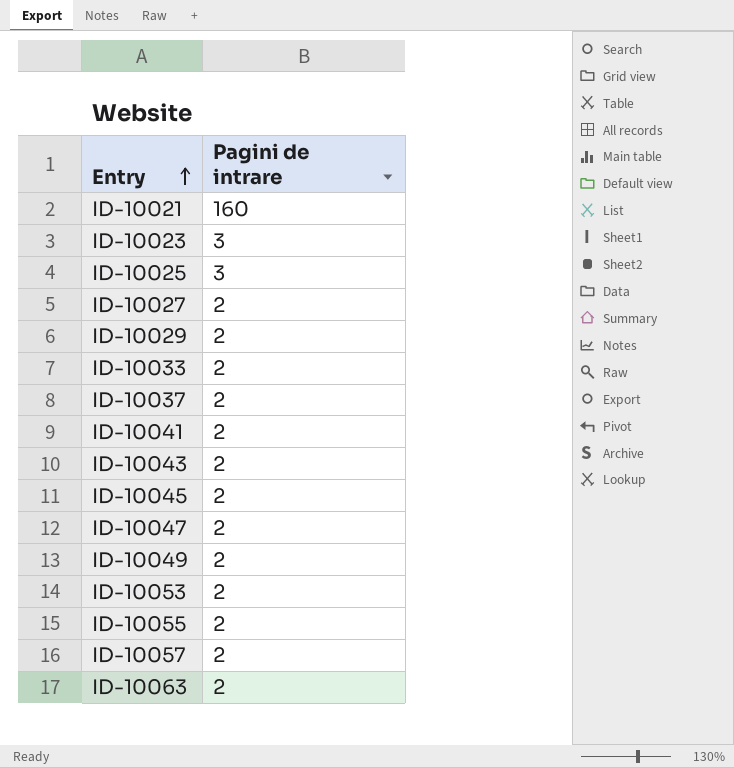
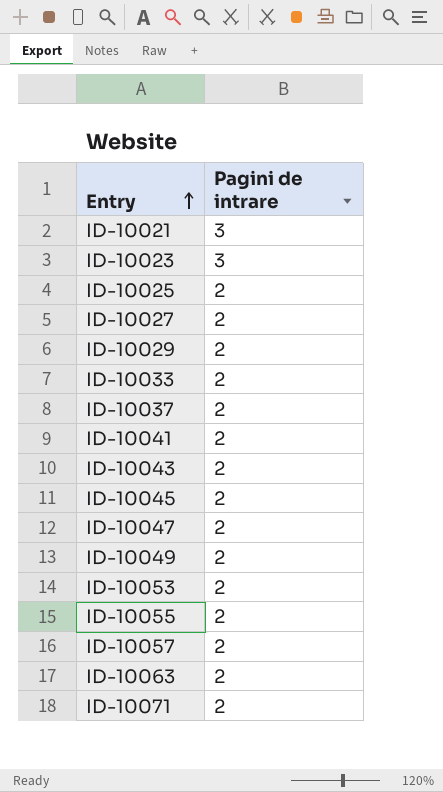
ID-10021 | Pagini de intrare: 160 -> 3
ID-10025 | Pagini de intrare: 3 -> 2
row ID-10071: none -> 2

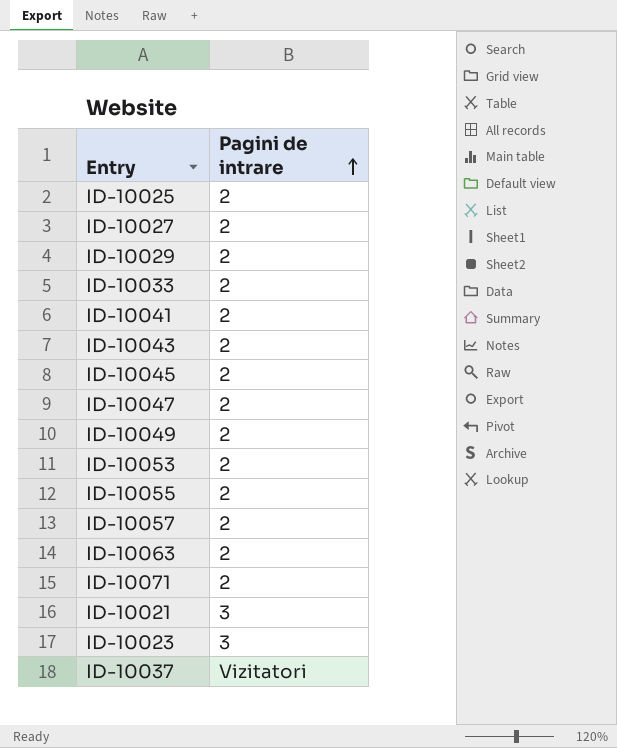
row order: Entry ascending -> Pagini de intrare ascending
ID-10037 | Pagini de intrare: 2 -> Vizitatori

